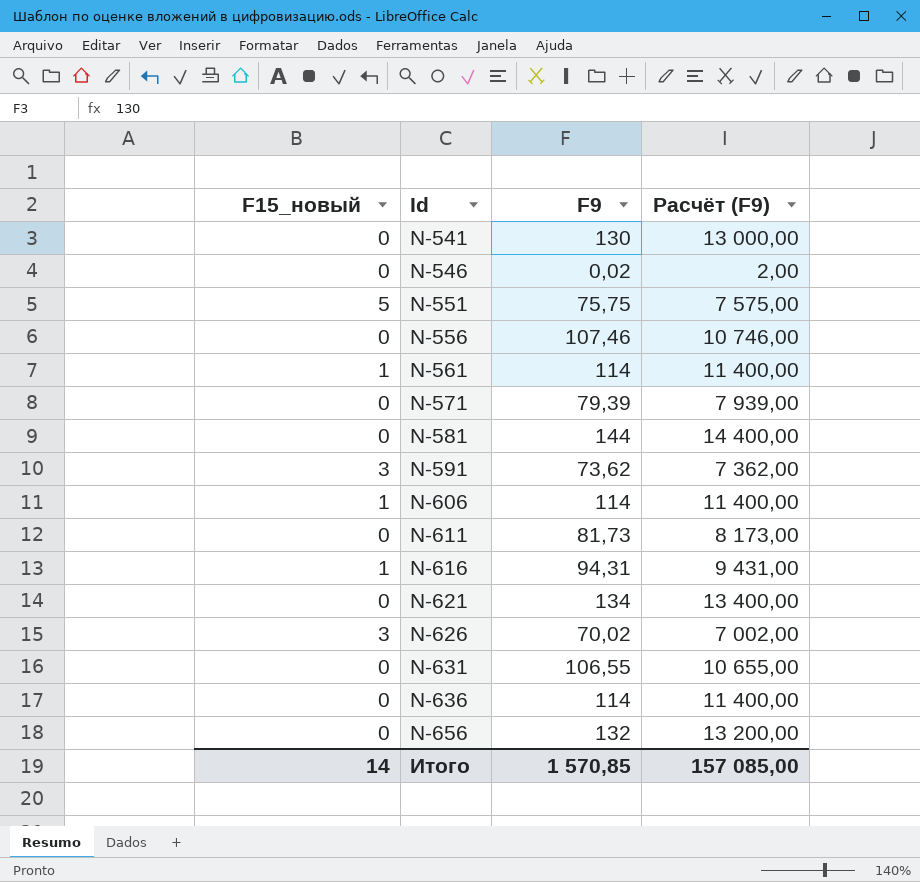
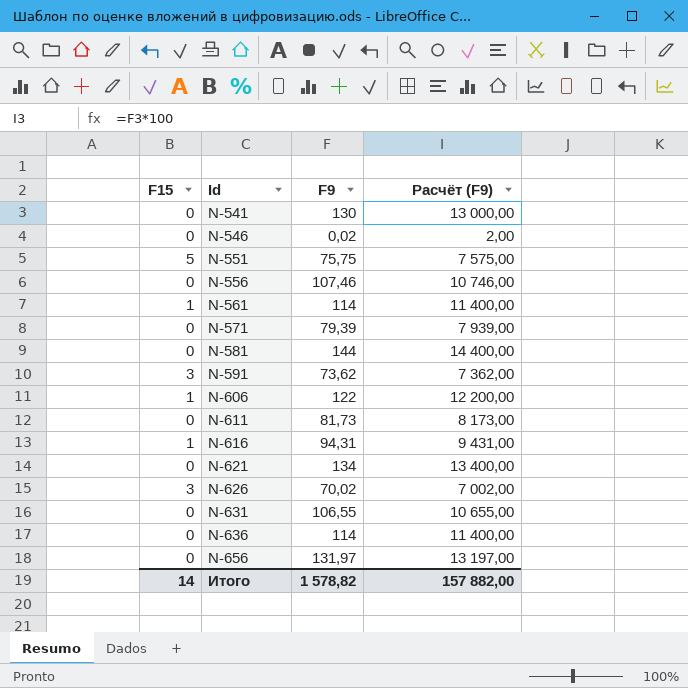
column name: F15_новый -> F15
N-606 | F9: 114 -> 122
N-606 | Расчёт (F9): 11 400,00 -> 12 200,00
N-656 | F9: 132 -> 131,97
N-656 | Расчёт (F9): 13 200,00 -> 13 197,00
Итого | F9: 1 570,85 -> 1 578,82
Итого | Расчёт (F9): 157 085,00 -> 157 882,00

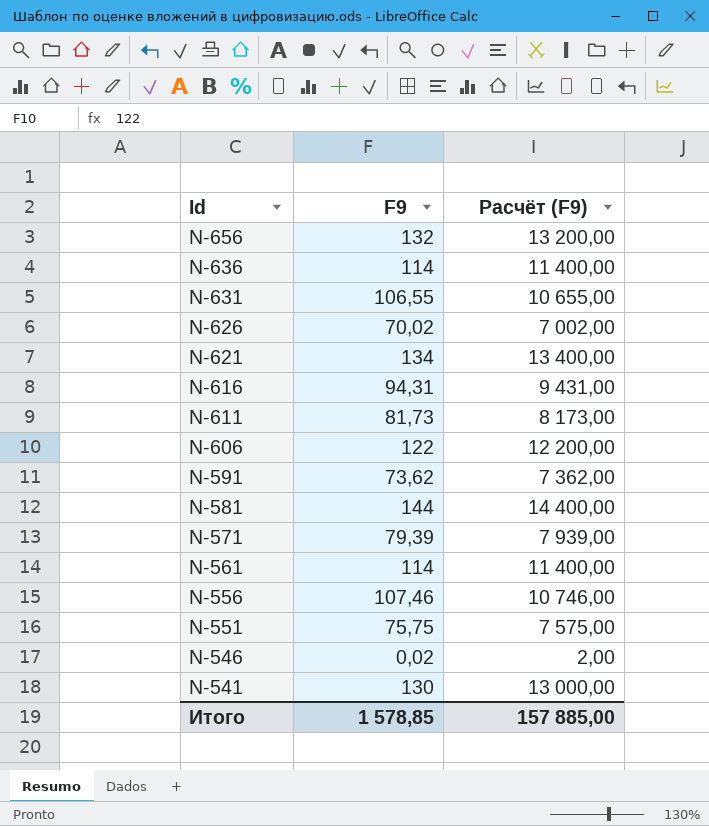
row order: Id ascending -> Id descending
column F15 | position: 1 -> none
N-656 | F9: 131,97 -> 132
N-656 | Расчёт (F9): 13 197,00 -> 13 200,00
Итого | F9: 1 578,82 -> 1 578,85
Итого | Расчёт (F9): 157 882,00 -> 157 885,00

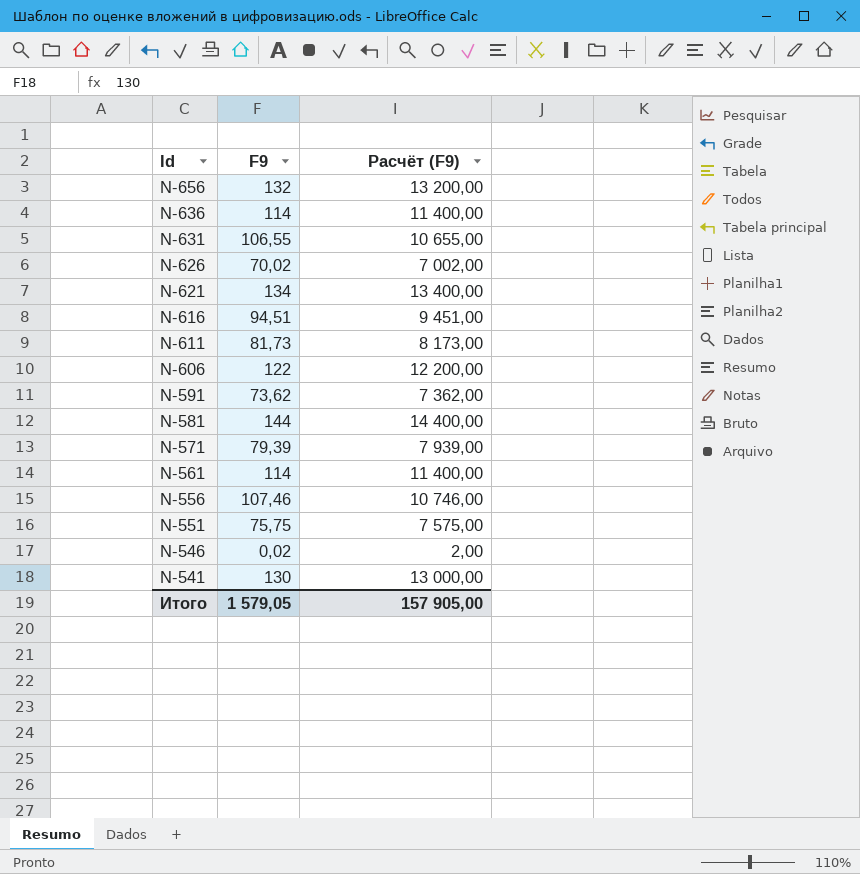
N-616 | F9: 94,31 -> 94,51
N-616 | Расчёт (F9): 9 431,00 -> 9 451,00
Итого | F9: 1 578,85 -> 1 579,05
Итого | Расчёт (F9): 157 885,00 -> 157 905,00

